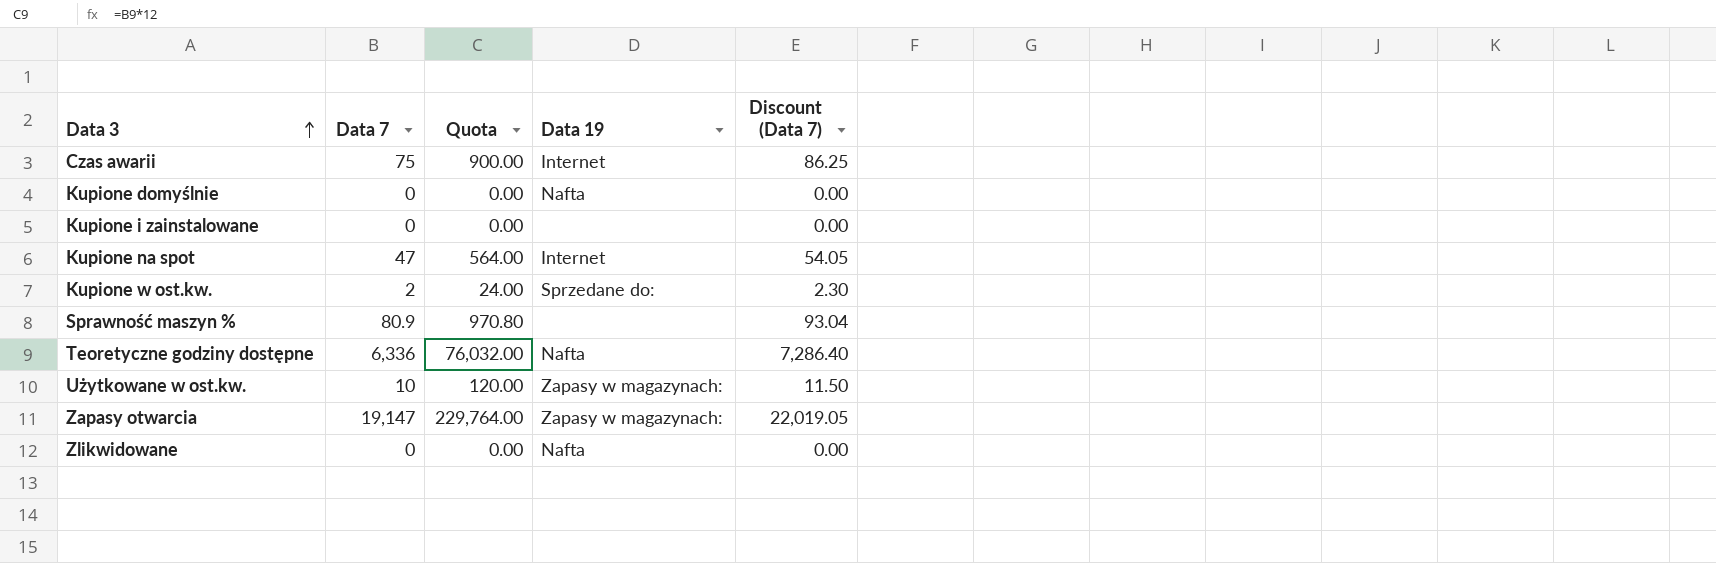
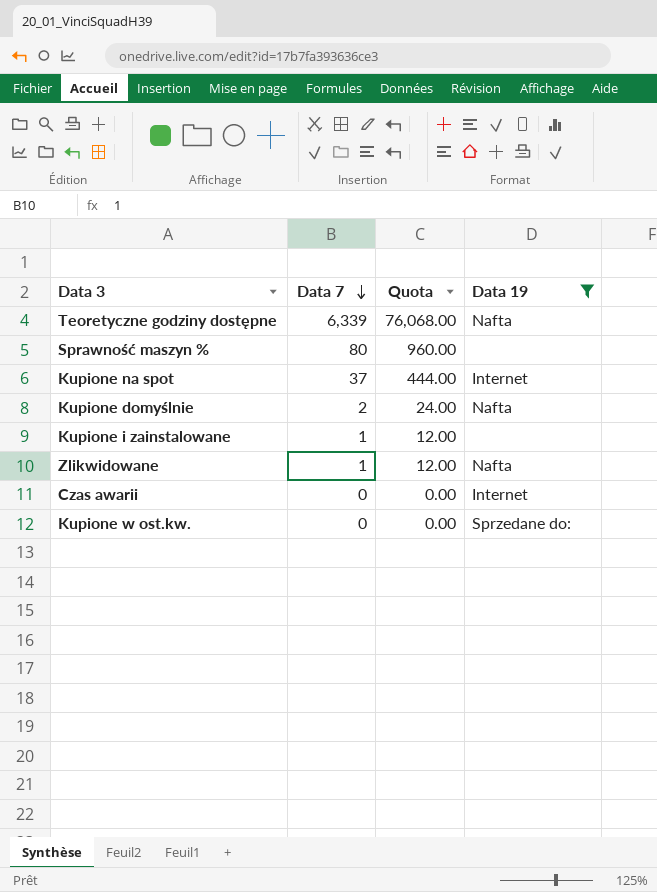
filter: none -> Data 19 != Zapasy w magazynach:
row order: Data 3 ascending -> Data 7 descending
column Discount (Data 7) | formula: [Data 7] * 1.15 -> none
Teoretyczne godziny dostępne | Data 7: 6,336 -> 6,339
Teoretyczne godziny dostępne | Quota: 76,032.00 -> 76,068.00
Sprawność maszyn % | Data 7: 80.9 -> 80
Sprawność maszyn % | Quota: 970.80 -> 960.00
Kupione na spot | Data 7: 47 -> 37
Kupione na spot | Quota: 564.00 -> 444.00
Kupione domyślnie | Data 7: 0 -> 2
Kupione domyślnie | Quota: 0.00 -> 24.00
Kupione i zainstalowane | Data 7: 0 -> 1
Kupione i zainstalowane | Quota: 0.00 -> 12.00
Zlikwidowane | Data 7: 0 -> 1
Zlikwidowane | Quota: 0.00 -> 12.00
Czas awarii | Data 7: 75 -> 0
Czas awarii | Quota: 900.00 -> 0.00
Kupione w ost.kw. | Data 7: 2 -> 0
Kupione w ost.kw. | Quota: 24.00 -> 0.00

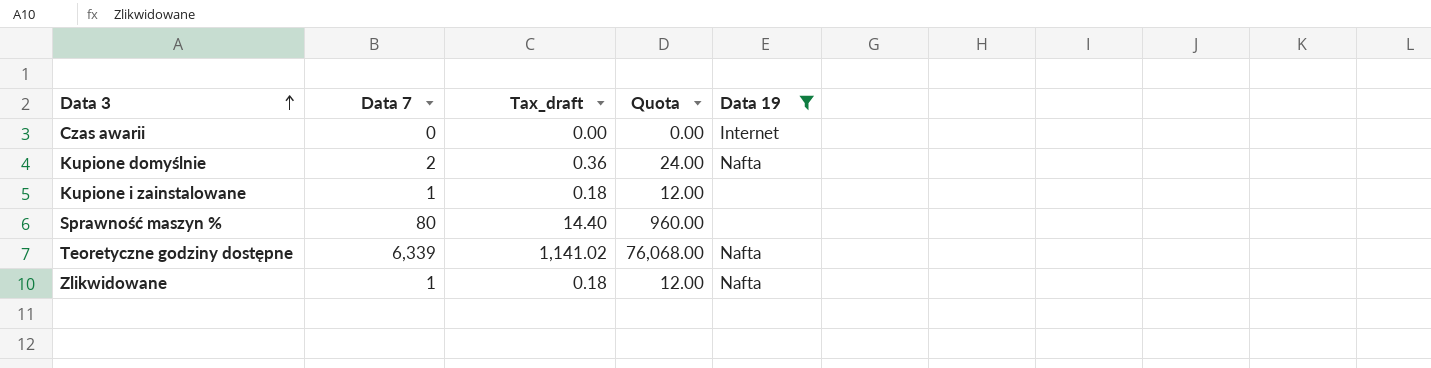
row order: Data 7 descending -> Data 3 ascending
column Tax_draft | formula: none -> [Data 7] * 0.18
row Kupione na spot: 37 | 444.00 | Internet -> none
row Kupione w ost.kw.: 0 | 0.00 | Sprzedane do: -> none

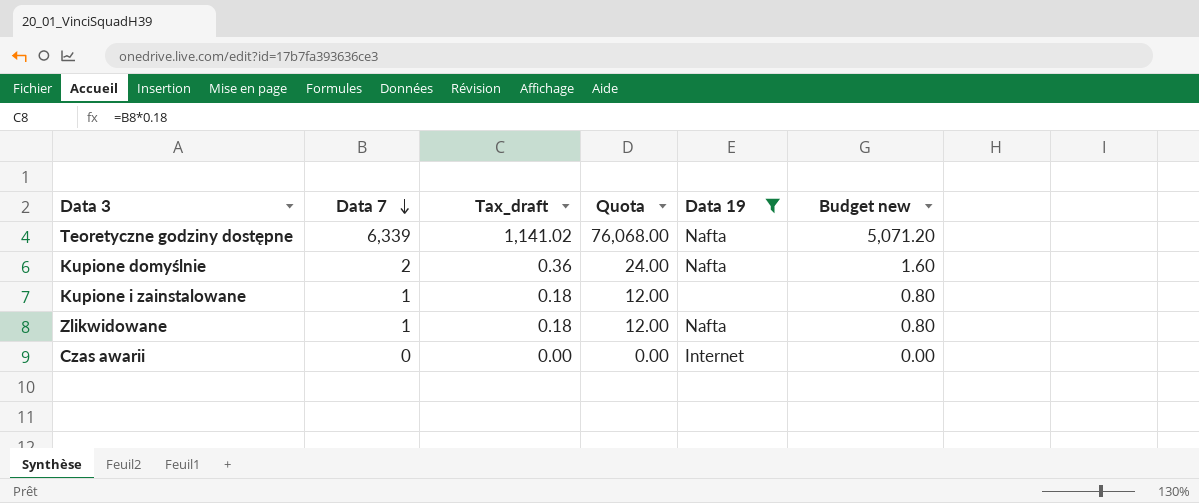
row order: Data 3 ascending -> Data 7 descending
column Budget new | formula: none -> [Data 7] * 0.8
row Sprawność maszyn %: 80 | 14.40 | 960.00 | none -> none

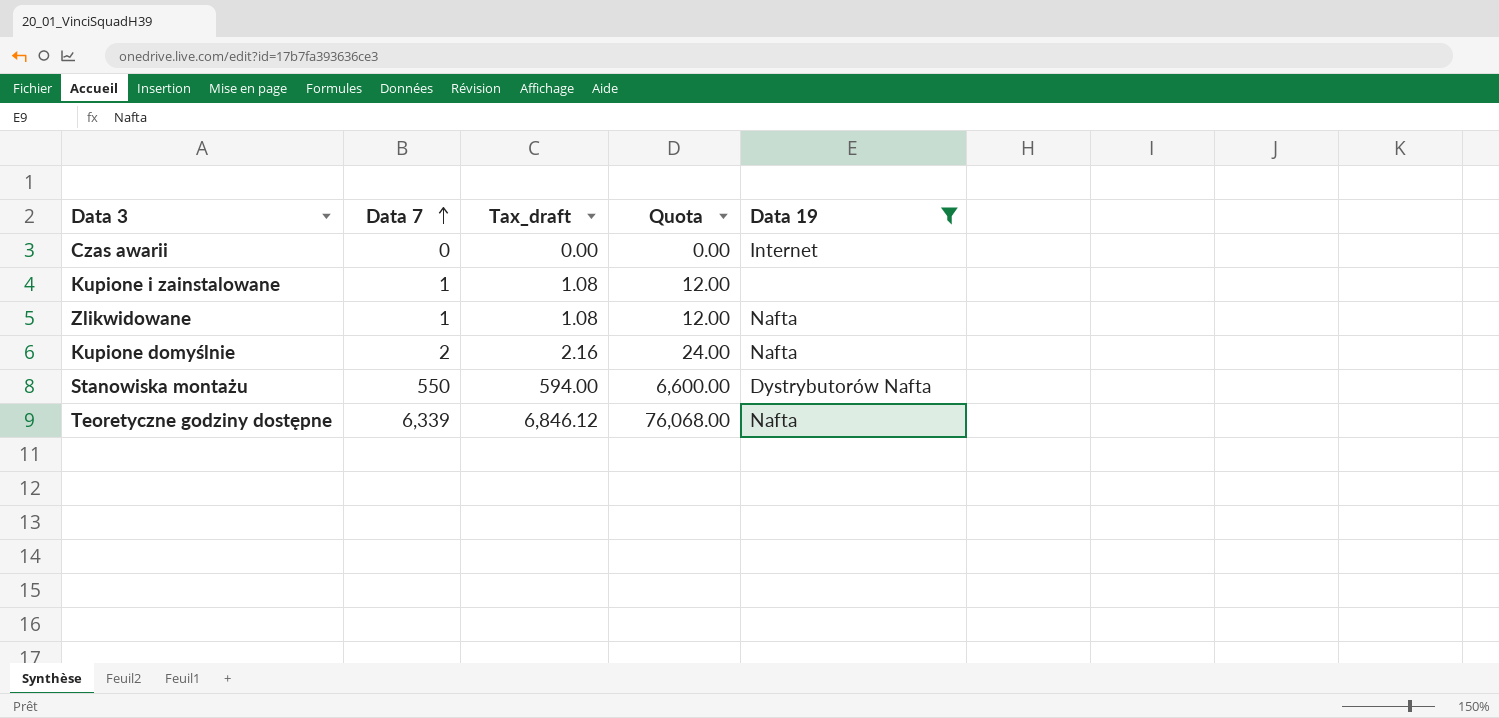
row order: Data 7 descending -> Data 7 ascending
column Budget new | formula: [Data 7] * 0.8 -> none
column Tax_draft | formula: [Data 7] * 0.18 -> [Data 7] * 1.08
row Stanowiska montażu: none -> 550 | 594.00 | 6,600.00 | Dystrybutorów Nafta

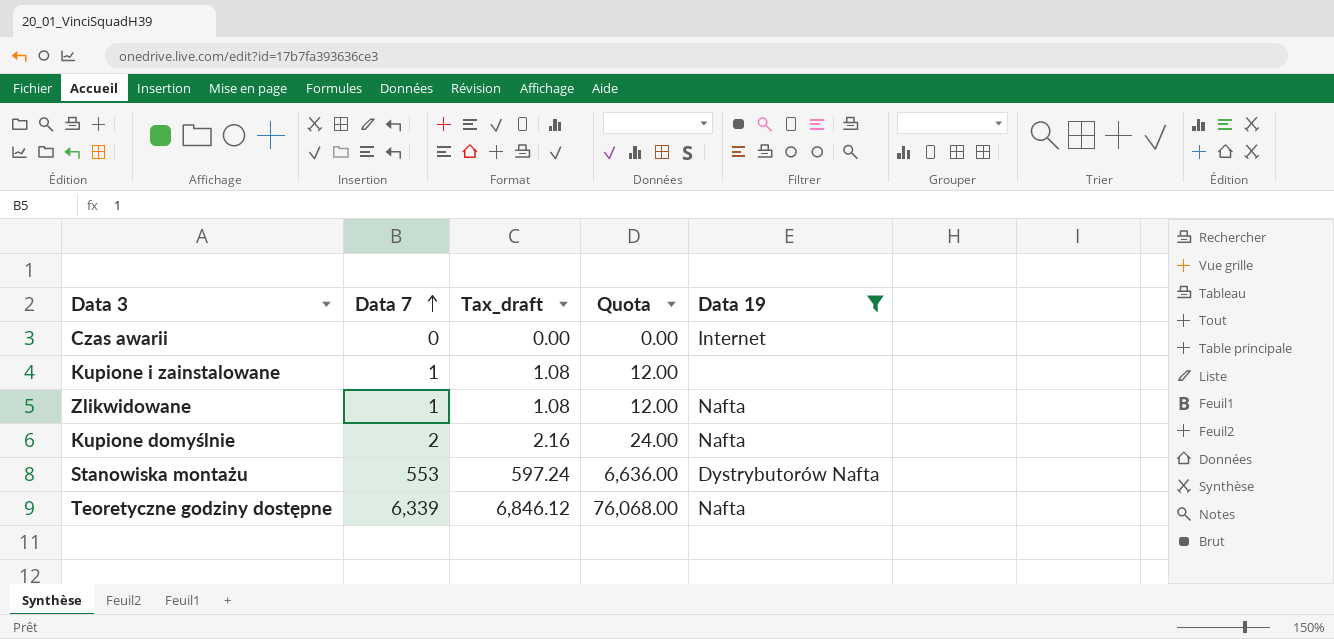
Stanowiska montażu | Data 7: 550 -> 553
Stanowiska montażu | Tax_draft: 594.00 -> 597.24
Stanowiska montażu | Quota: 6,600.00 -> 6,636.00

